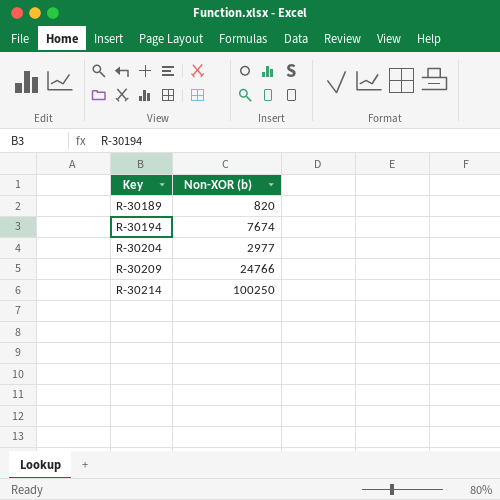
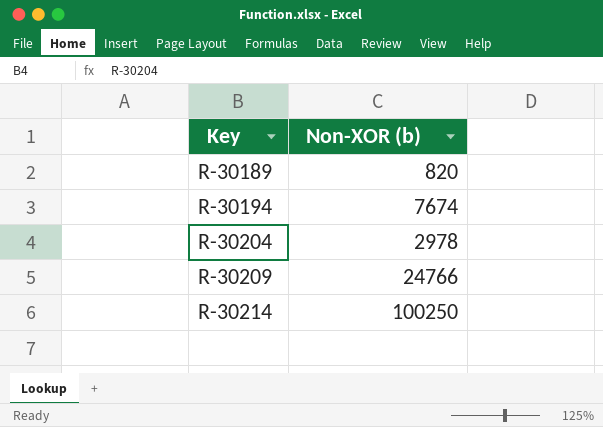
R-30204 | Non-XOR (b): 2977 -> 2978

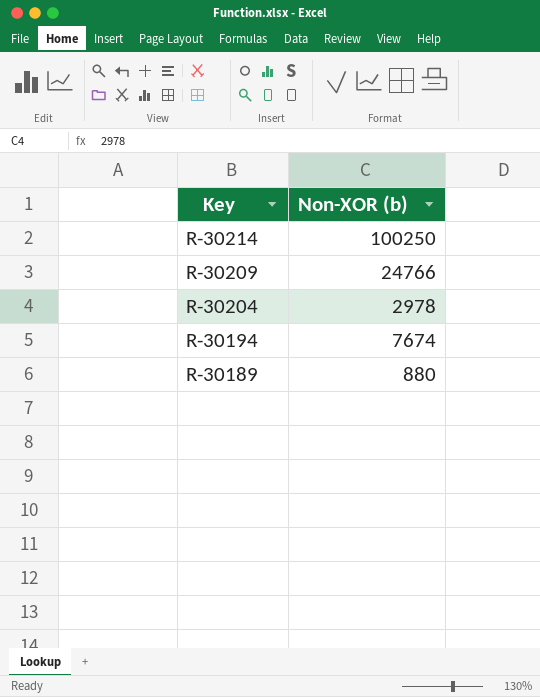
row order: Key ascending -> Key descending
R-30189 | Non-XOR (b): 820 -> 880

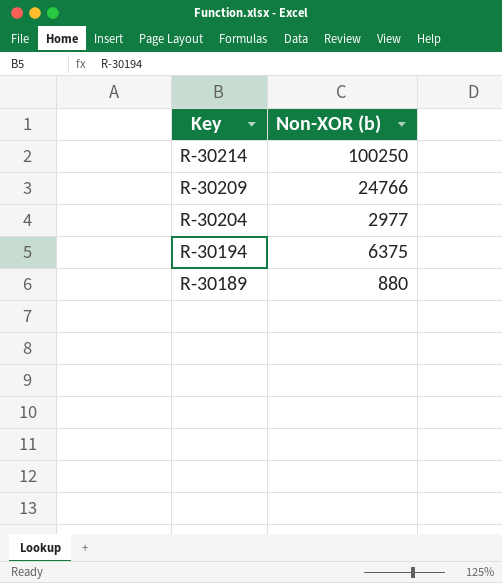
R-30204 | Non-XOR (b): 2978 -> 2977
R-30194 | Non-XOR (b): 7674 -> 6375

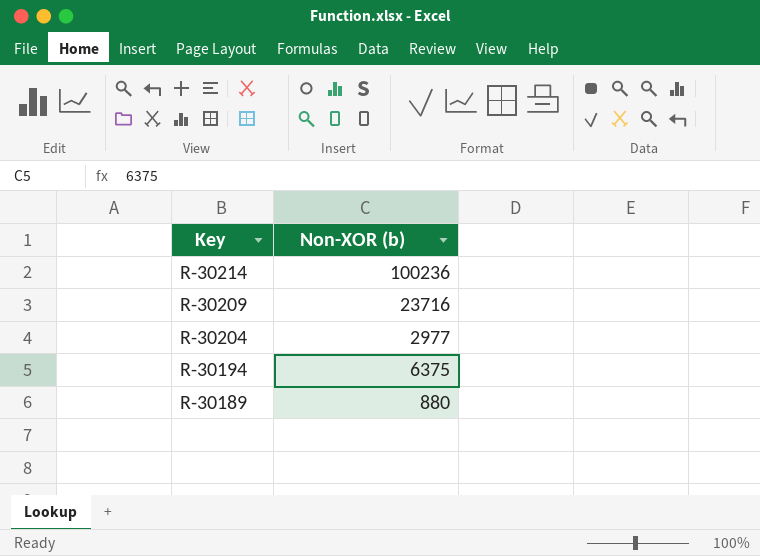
R-30214 | Non-XOR (b): 100250 -> 100236
R-30209 | Non-XOR (b): 24766 -> 23716

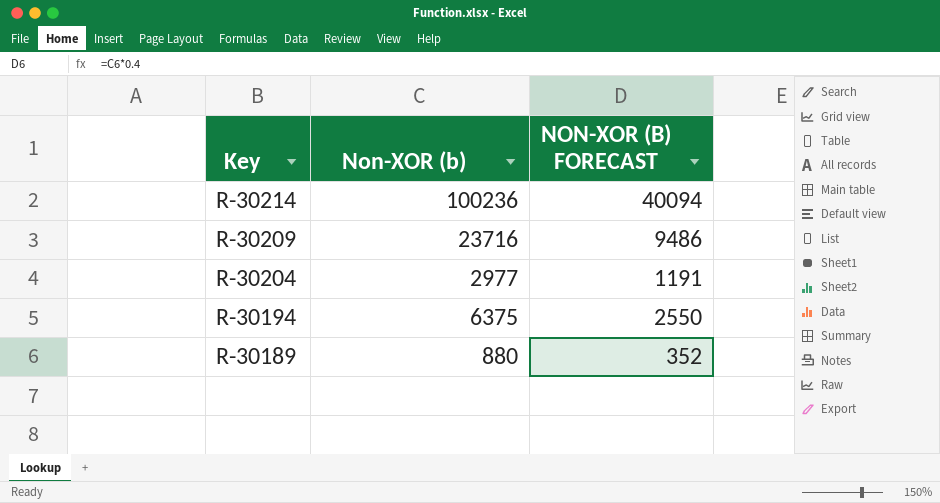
column NON-XOR (B) FORECAST | formula: none -> [Non-XOR (b)] * 0.4

